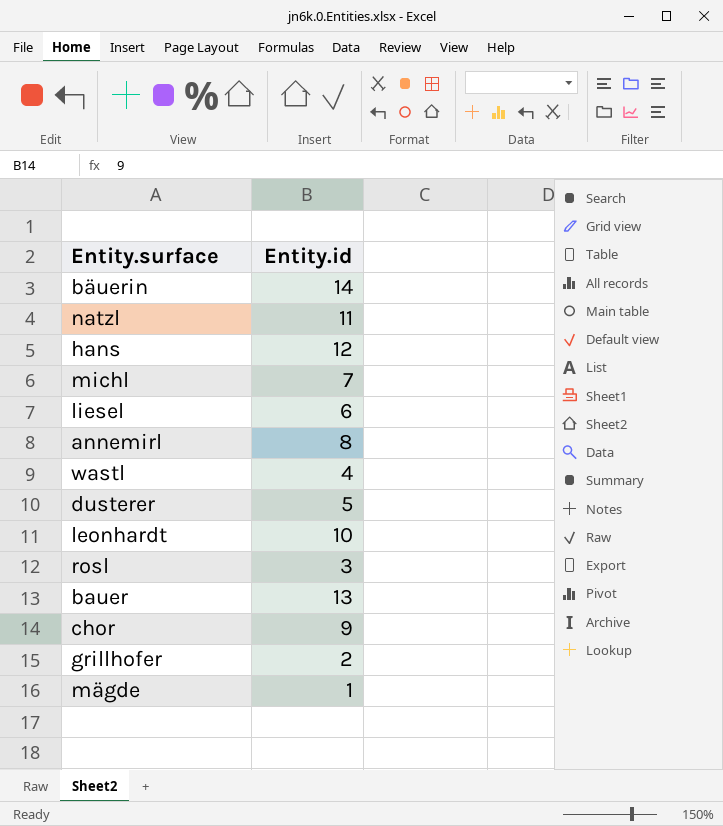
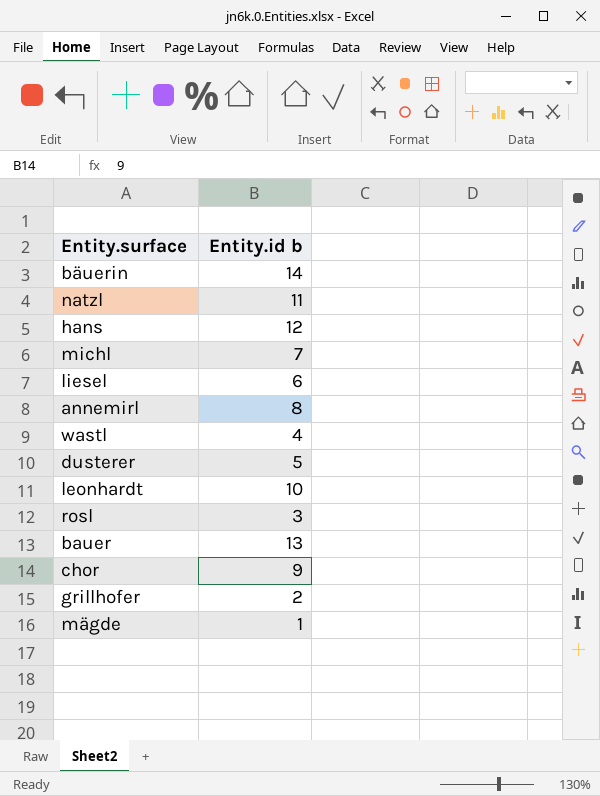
column name: Entity.id -> Entity.id b

